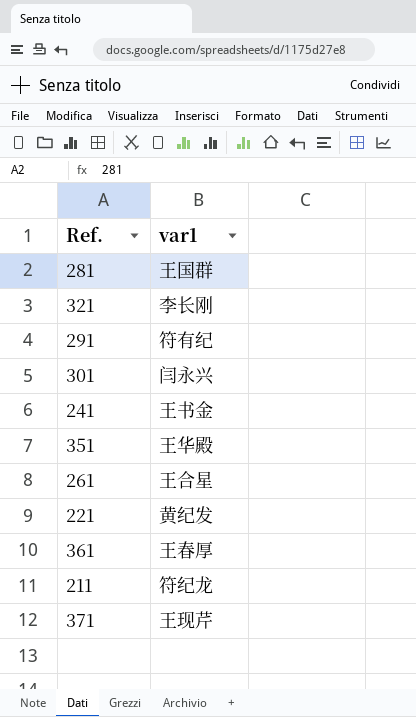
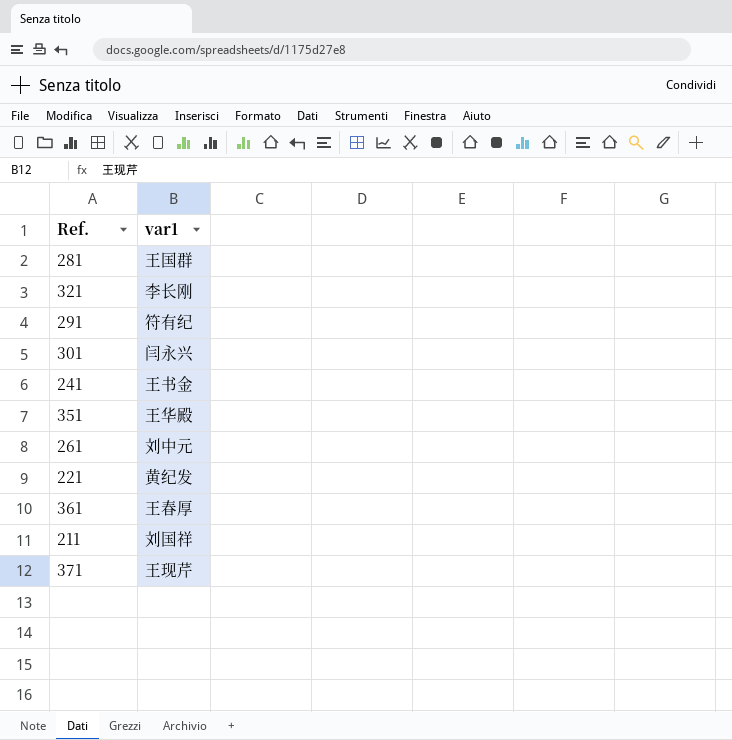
261 | var1: 王合星 -> 刘中元
211 | var1: 符纪龙 -> 刘国祥

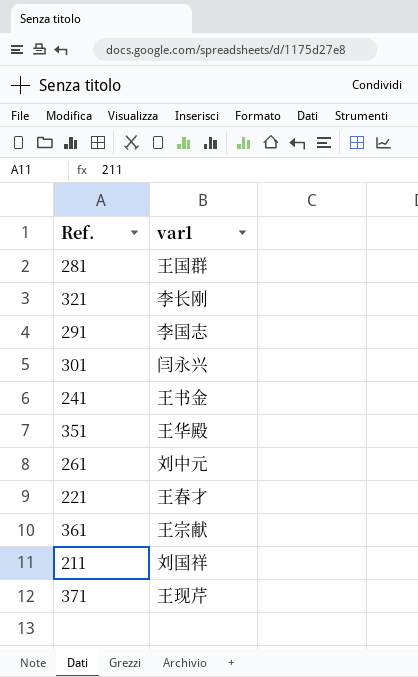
291 | var1: 符有纪 -> 李国志
221 | var1: 黄纪发 -> 王春才
361 | var1: 王春厚 -> 王宗献

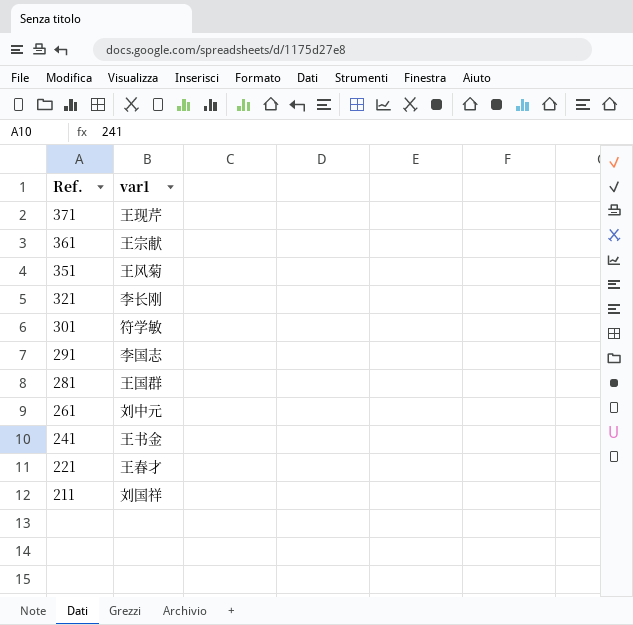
row order: none -> Ref. descending
351 | var1: 王华殿 -> 王风菊
301 | var1: 闫永兴 -> 符学敏

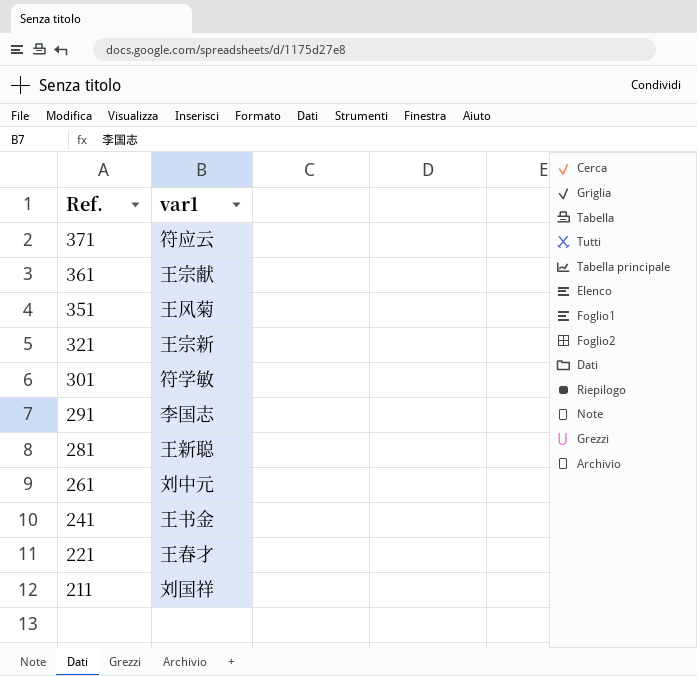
371 | var1: 王现芹 -> 符应云
321 | var1: 李长刚 -> 王宗新
281 | var1: 王国群 -> 王新聪

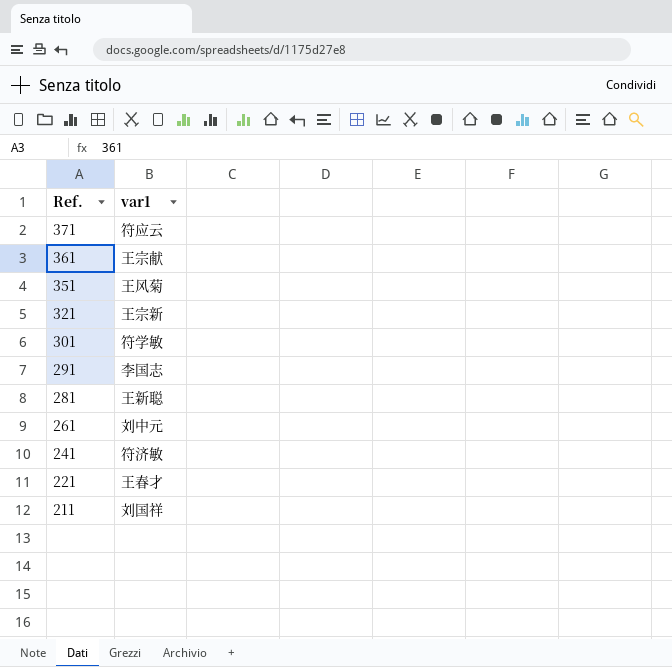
241 | var1: 王书金 -> 符济敏

